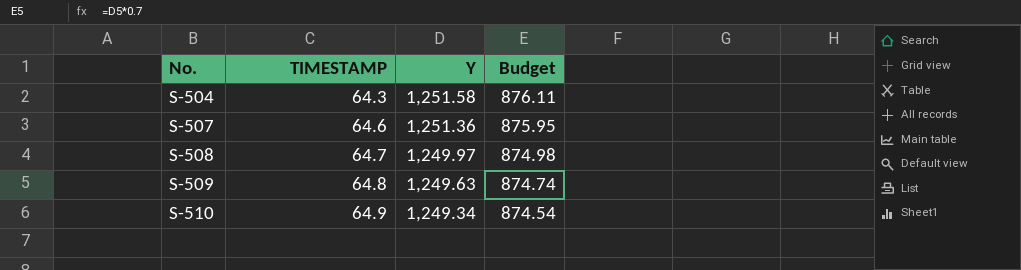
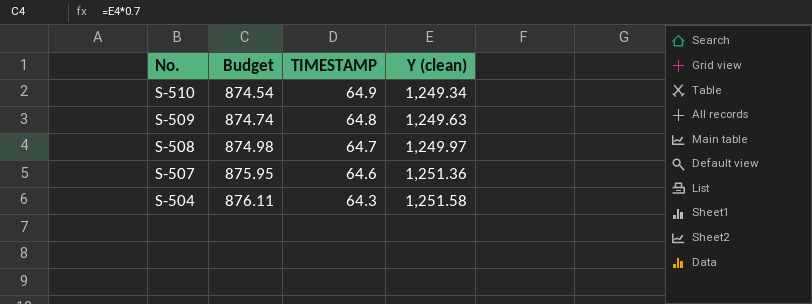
row order: No. ascending -> No. descending
column Budget | position: 4 -> 2
column name: Y -> Y (clean)

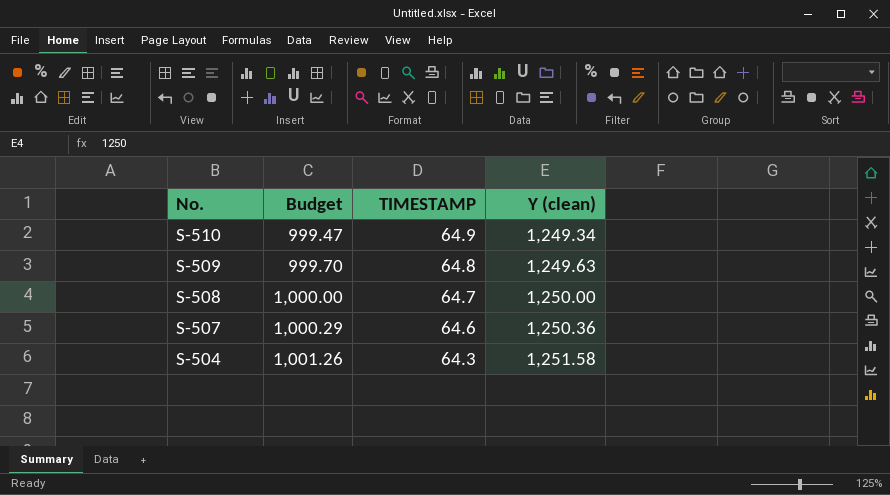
column Budget | formula: [Y (clean)] * 0.7 -> [Y (clean)] * 0.8
S-508 | Y (clean): 1,249.97 -> 1,250.00
S-507 | Y (clean): 1,251.36 -> 1,250.36

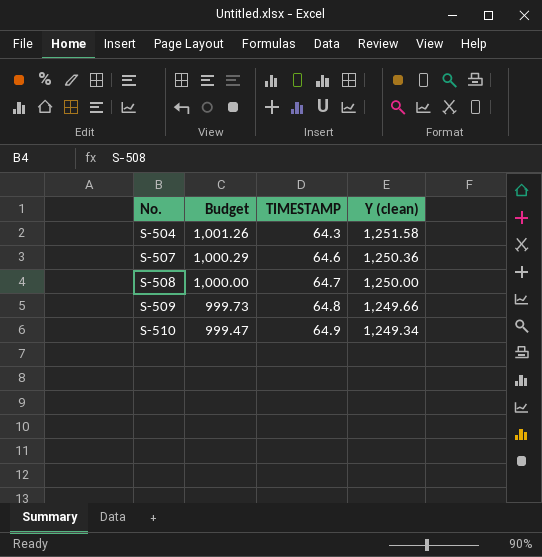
row order: No. descending -> No. ascending
S-509 | Budget: 999.70 -> 999.73
S-509 | Y (clean): 1,249.63 -> 1,249.66

